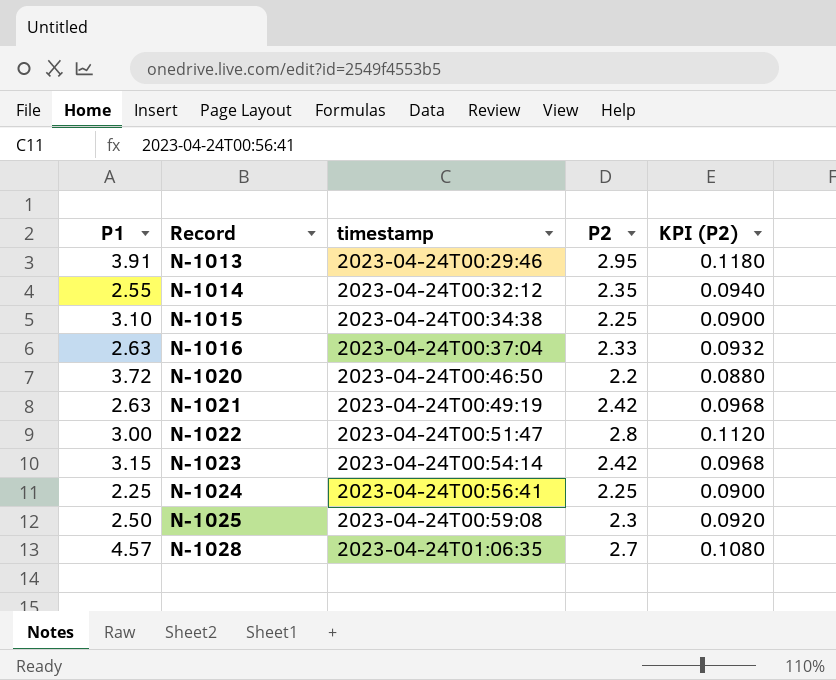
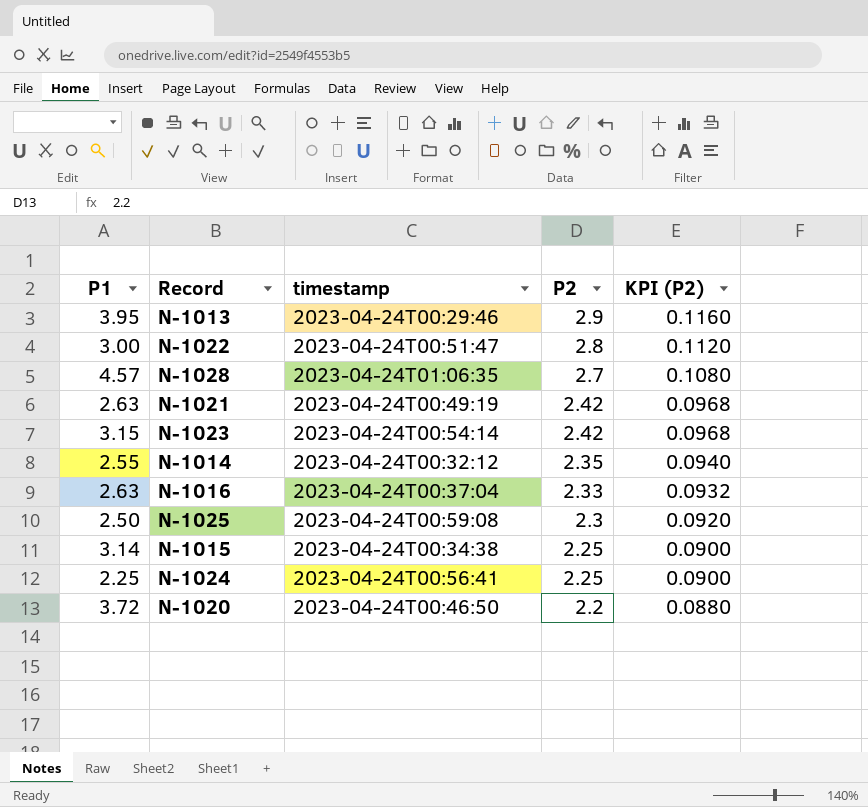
row order: Record ascending -> P2 descending
N-1013 | P1: 3.91 -> 3.95
N-1013 | P2: 2.95 -> 2.9
N-1013 | KPI (P2): 0.1180 -> 0.1160
N-1015 | P1: 3.10 -> 3.14

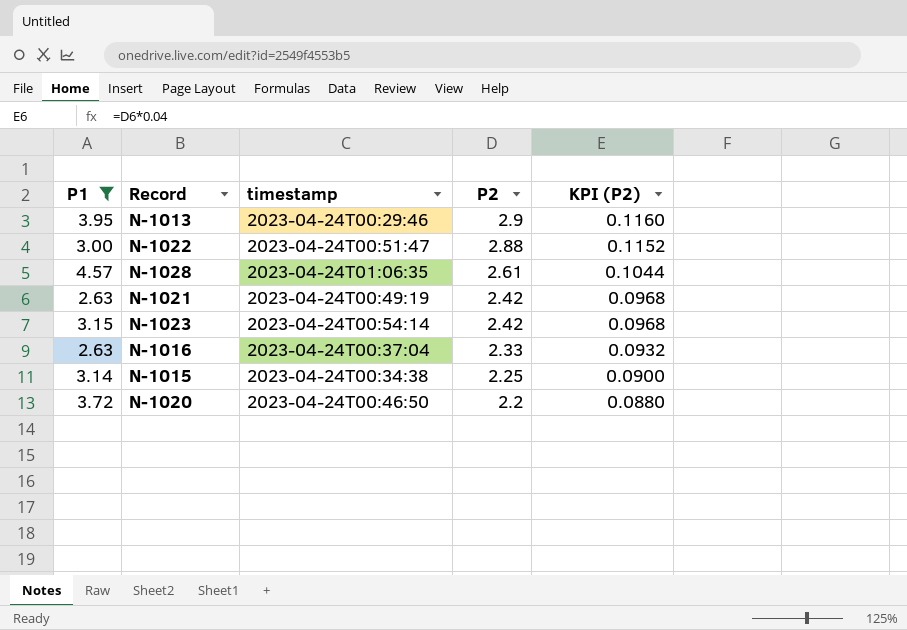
filter: none -> P1 >= 2.63
N-1022 | P2: 2.8 -> 2.88
N-1022 | KPI (P2): 0.1120 -> 0.1152
N-1028 | P2: 2.7 -> 2.61
N-1028 | KPI (P2): 0.1080 -> 0.1044

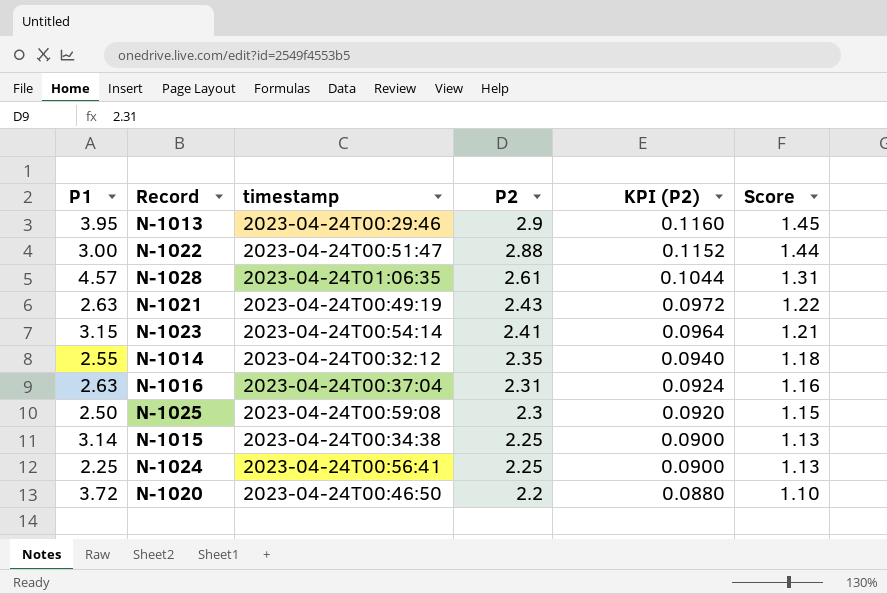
filter: P1 >= 2.63 -> none
column Score | formula: none -> [P2] * 0.5
N-1021 | P2: 2.42 -> 2.43
N-1021 | KPI (P2): 0.0968 -> 0.0972
N-1023 | P2: 2.42 -> 2.41
N-1023 | KPI (P2): 0.0968 -> 0.0964
N-1016 | P2: 2.33 -> 2.31
N-1016 | KPI (P2): 0.0932 -> 0.0924

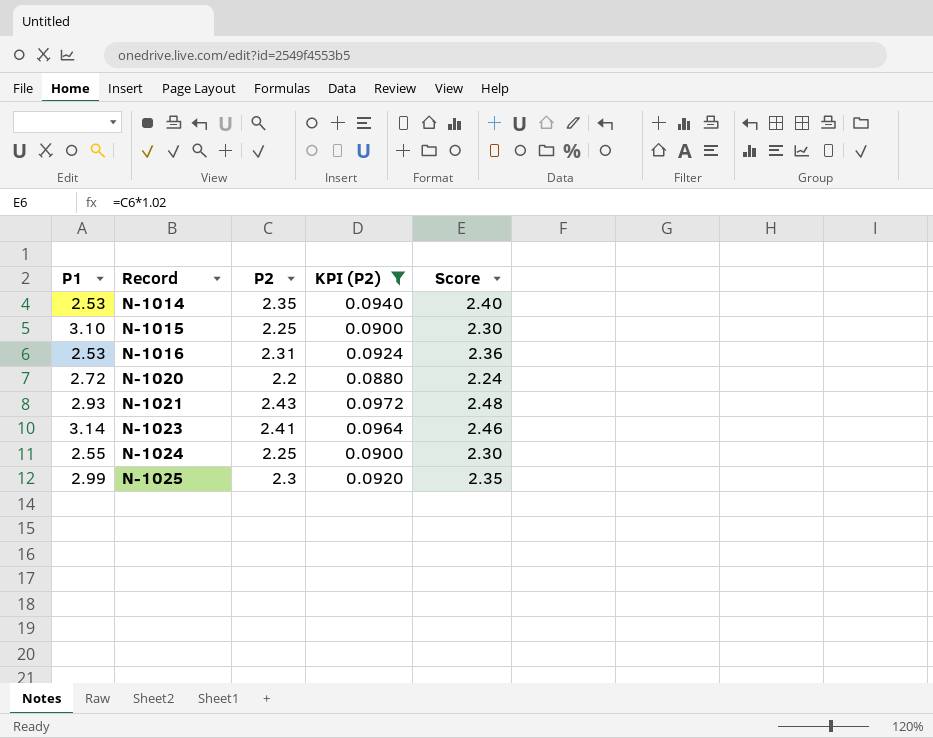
filter: none -> KPI (P2) <= 0.0972
row order: P2 descending -> Record ascending
column timestamp | position: 3 -> none
column Score | formula: [P2] * 0.5 -> [P2] * 1.02
N-1014 | P1: 2.55 -> 2.53
N-1015 | P1: 3.14 -> 3.10
N-1016 | P1: 2.63 -> 2.53
N-1020 | P1: 3.72 -> 2.72
N-1021 | P1: 2.63 -> 2.93
N-1023 | P1: 3.15 -> 3.14
N-1024 | P1: 2.25 -> 2.55
N-1025 | P1: 2.50 -> 2.99

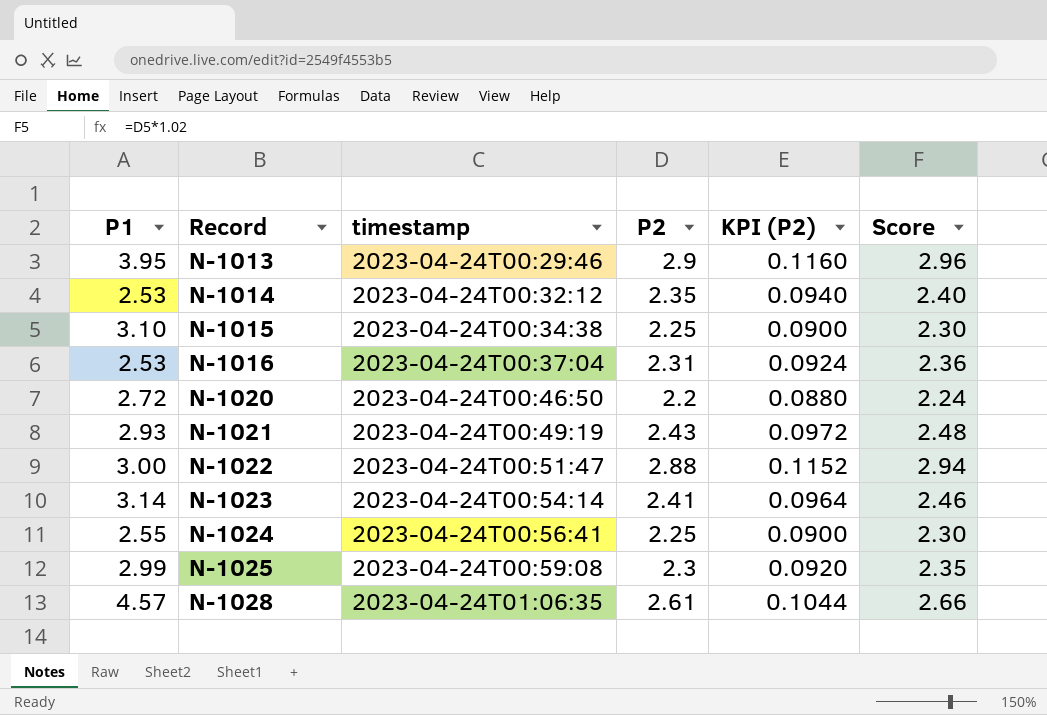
filter: KPI (P2) <= 0.0972 -> none
column timestamp | position: none -> 3

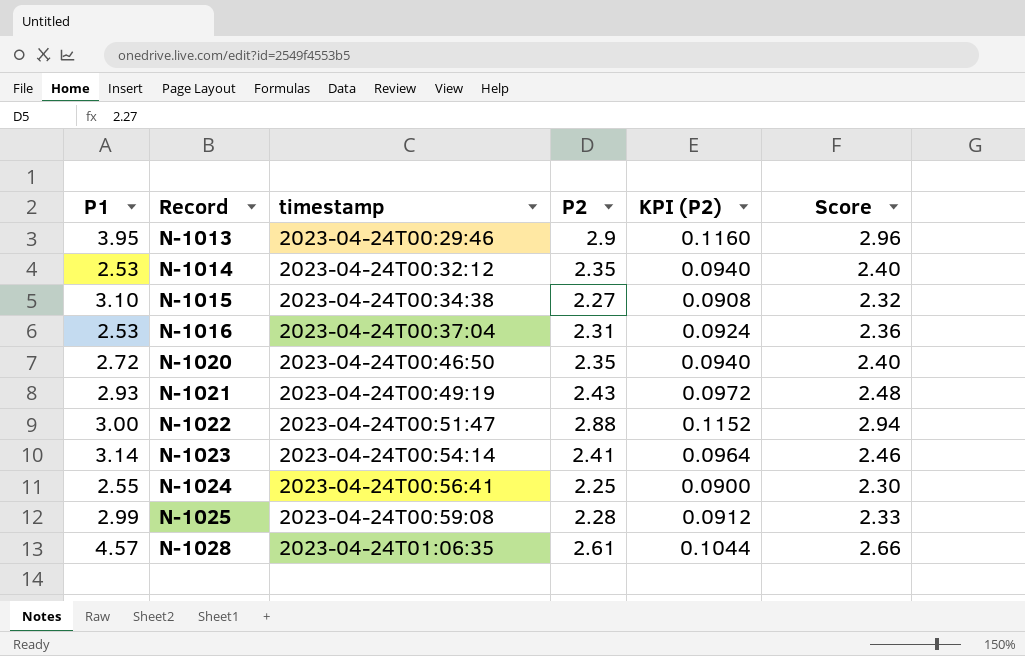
N-1015 | P2: 2.25 -> 2.27
N-1015 | KPI (P2): 0.0900 -> 0.0908
N-1015 | Score: 2.30 -> 2.32
N-1020 | P2: 2.2 -> 2.35
N-1020 | KPI (P2): 0.0880 -> 0.0940
N-1020 | Score: 2.24 -> 2.40
N-1025 | P2: 2.3 -> 2.28
N-1025 | KPI (P2): 0.0920 -> 0.0912
N-1025 | Score: 2.35 -> 2.33

